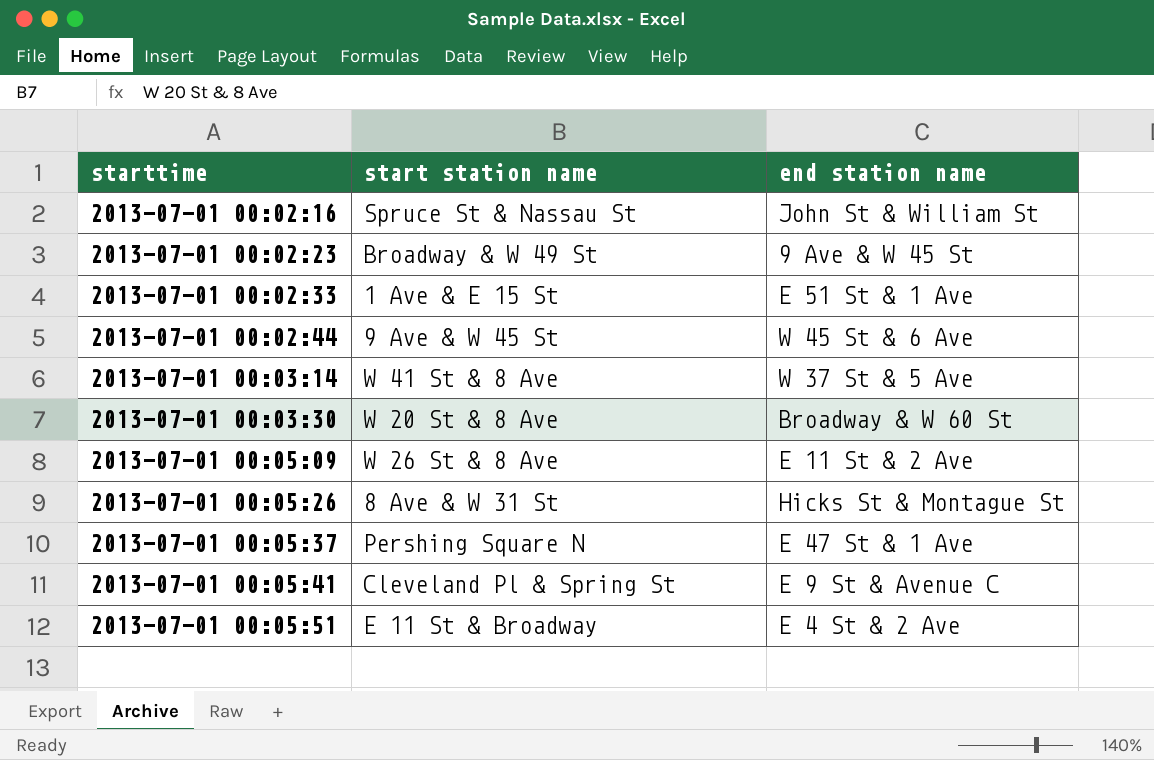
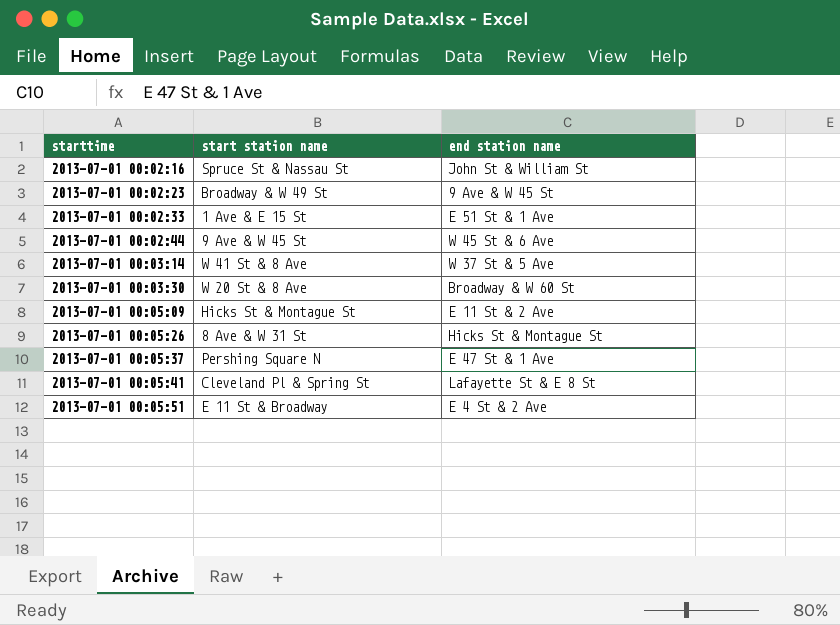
2013-07-01 00:05:09 | start station name: W 26 St & 8 Ave -> Hicks St & Montague St
2013-07-01 00:05:41 | end station name: E 9 St & Avenue C -> Lafayette St & E 8 St

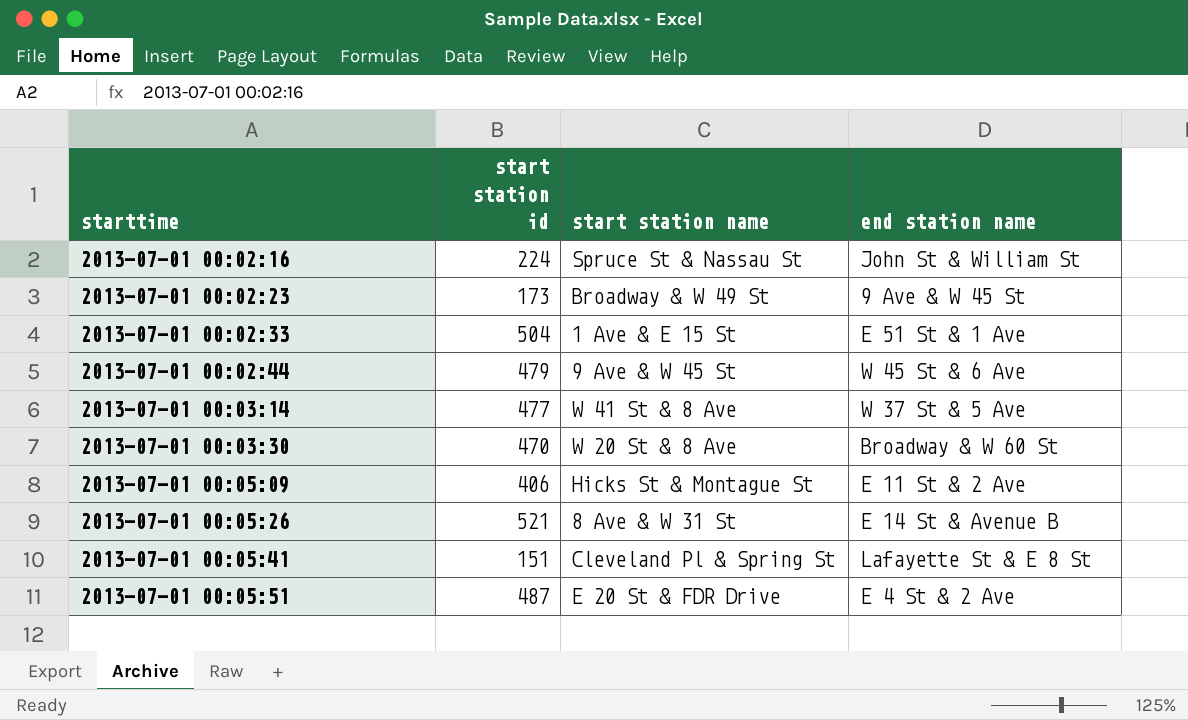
column start station id | position: none -> 2
row 2013-07-01 00:05:37: Pershing Square N | E 47 St & 1 Ave -> none
2013-07-01 00:05:26 | end station name: Hicks St & Montague St -> E 14 St & Avenue B
2013-07-01 00:05:51 | start station name: E 11 St & Broadway -> E 20 St & FDR Drive

